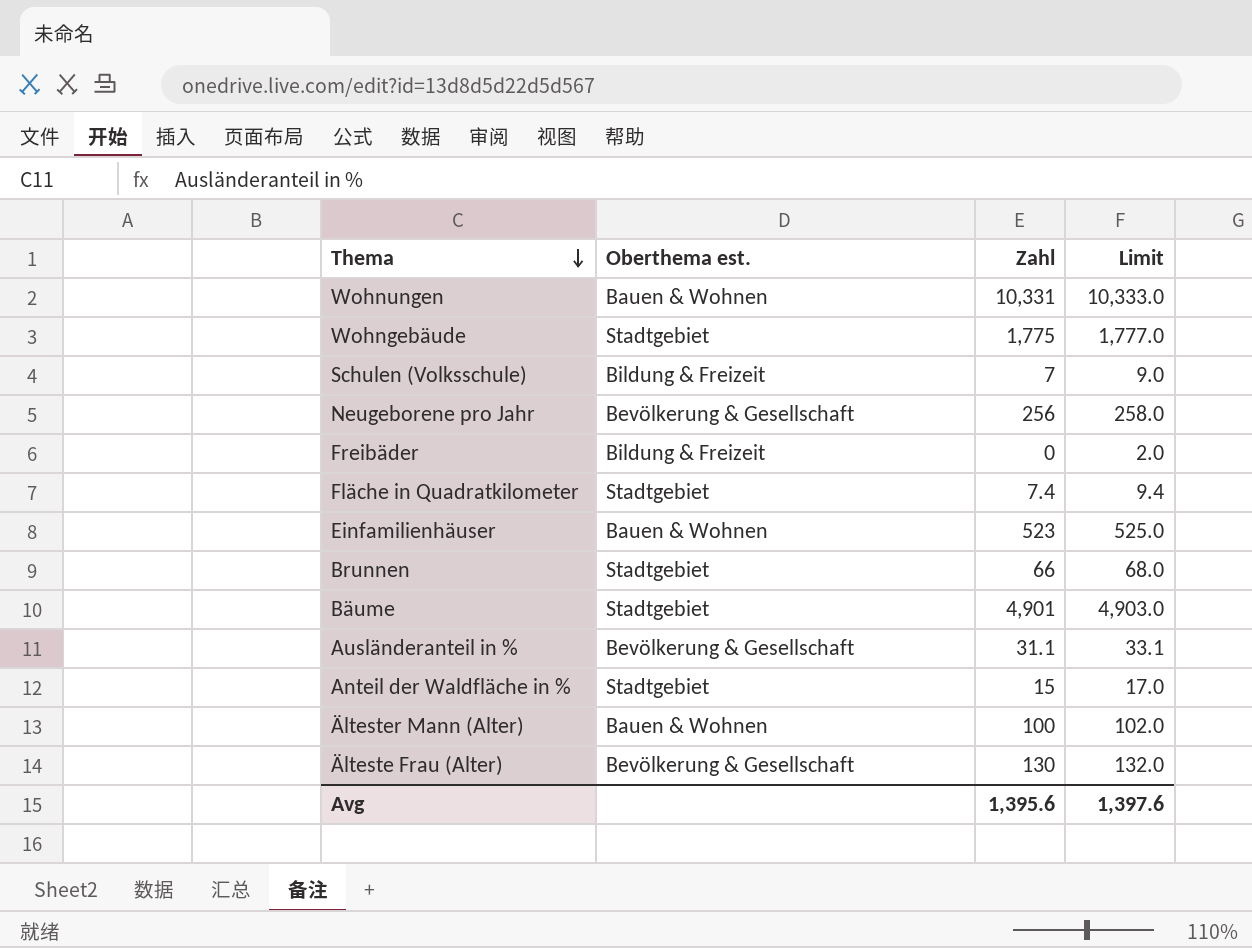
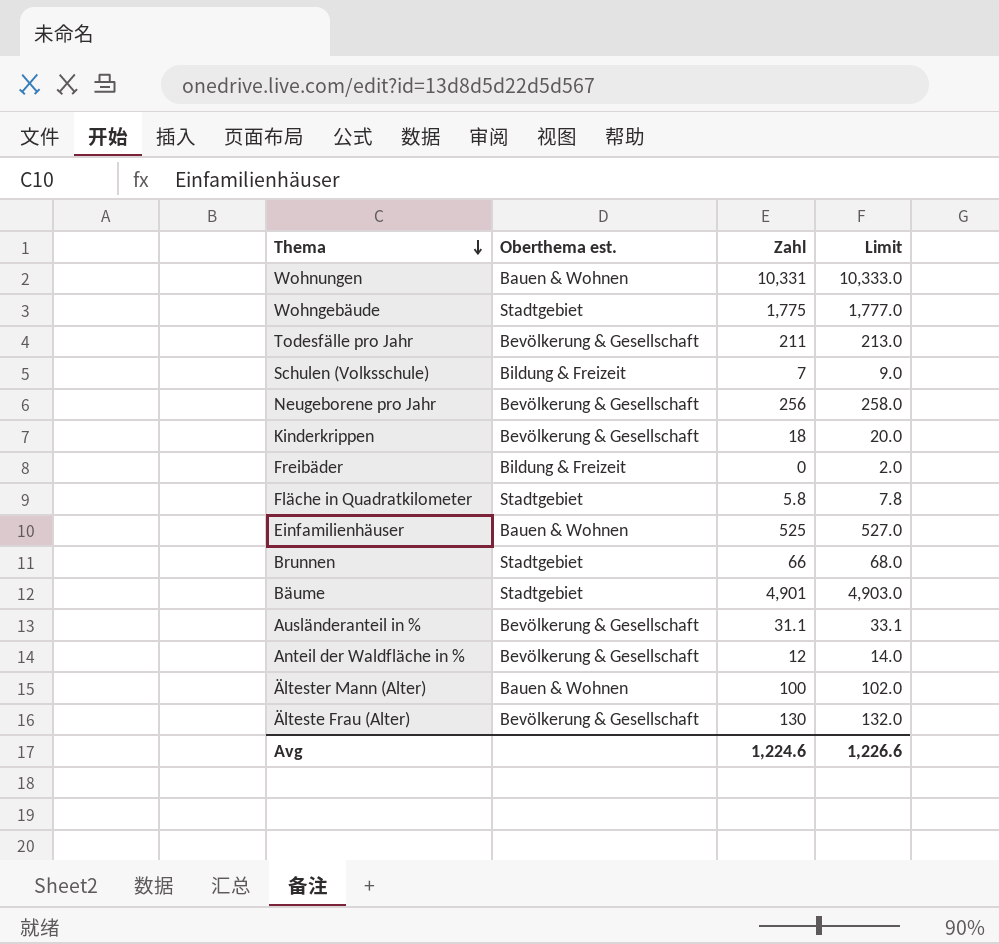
row Todesfälle pro Jahr: none -> Bevölkerung & Gesellschaft | 211 | 213.0
row Kinderkrippen: none -> Bevölkerung & Gesellschaft | 18 | 20.0
Fläche in Quadratkilometer | Zahl: 7.4 -> 5.8
Fläche in Quadratkilometer | Limit: 9.4 -> 7.8
Einfamilienhäuser | Zahl: 523 -> 525
Einfamilienhäuser | Limit: 525.0 -> 527.0
Anteil der Waldfläche in % | Oberthema est.: Stadtgebiet -> Bevölkerung & Gesellschaft
Anteil der Waldfläche in % | Zahl: 15 -> 12
Anteil der Waldfläche in % | Limit: 17.0 -> 14.0
Avg | Zahl: 1,395.6 -> 1,224.6
Avg | Limit: 1,397.6 -> 1,226.6

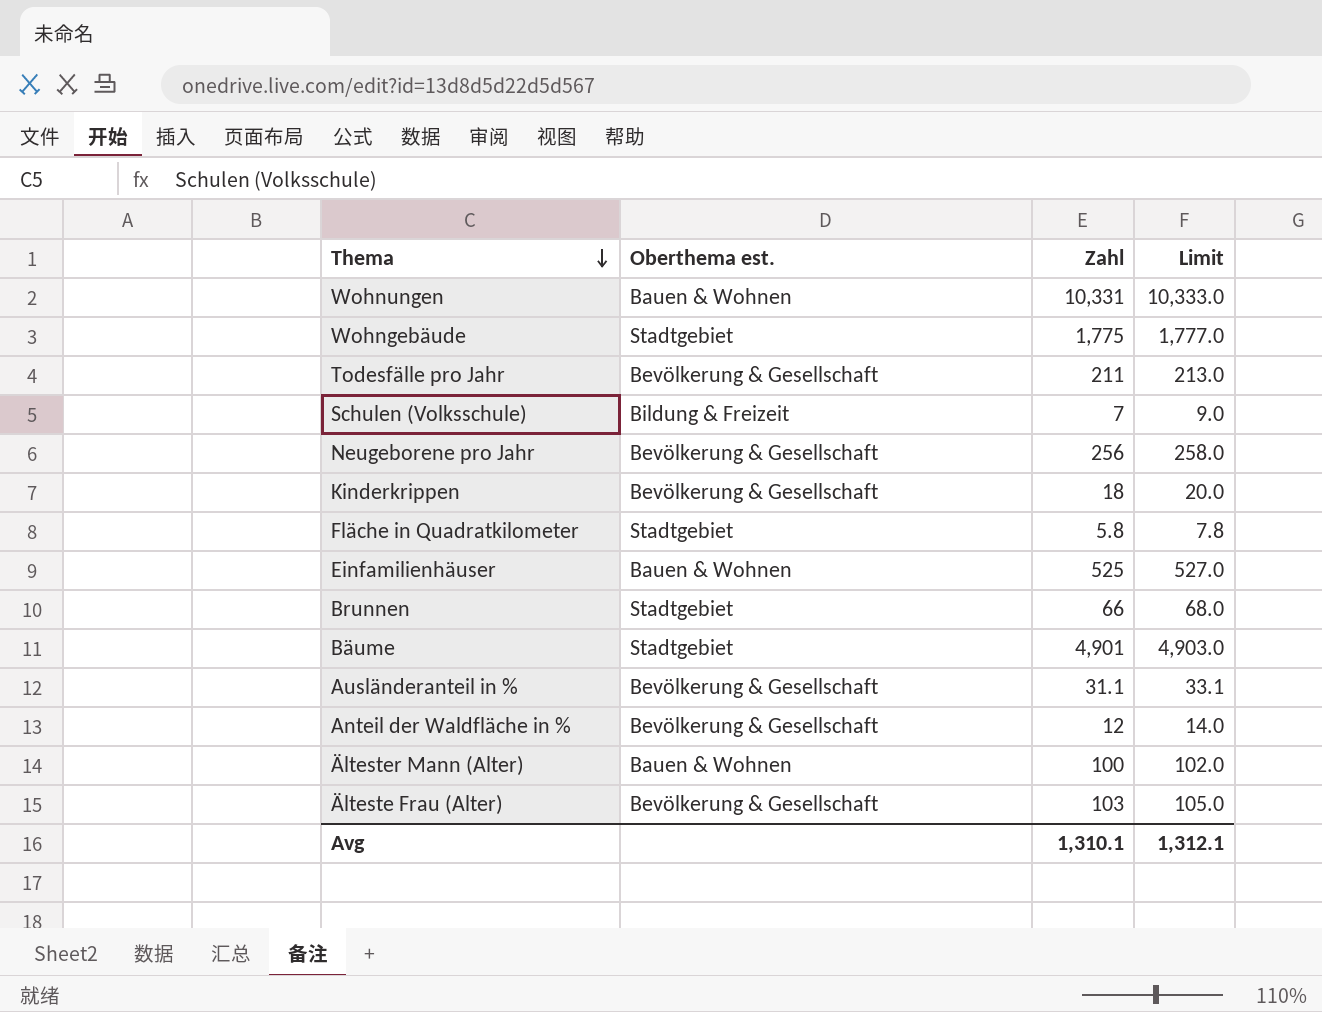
row Freibäder: Bildung & Freizeit | 0 | 2.0 -> none
Älteste Frau (Alter) | Zahl: 130 -> 103
Älteste Frau (Alter) | Limit: 132.0 -> 105.0
Avg | Zahl: 1,224.6 -> 1,310.1
Avg | Limit: 1,226.6 -> 1,312.1

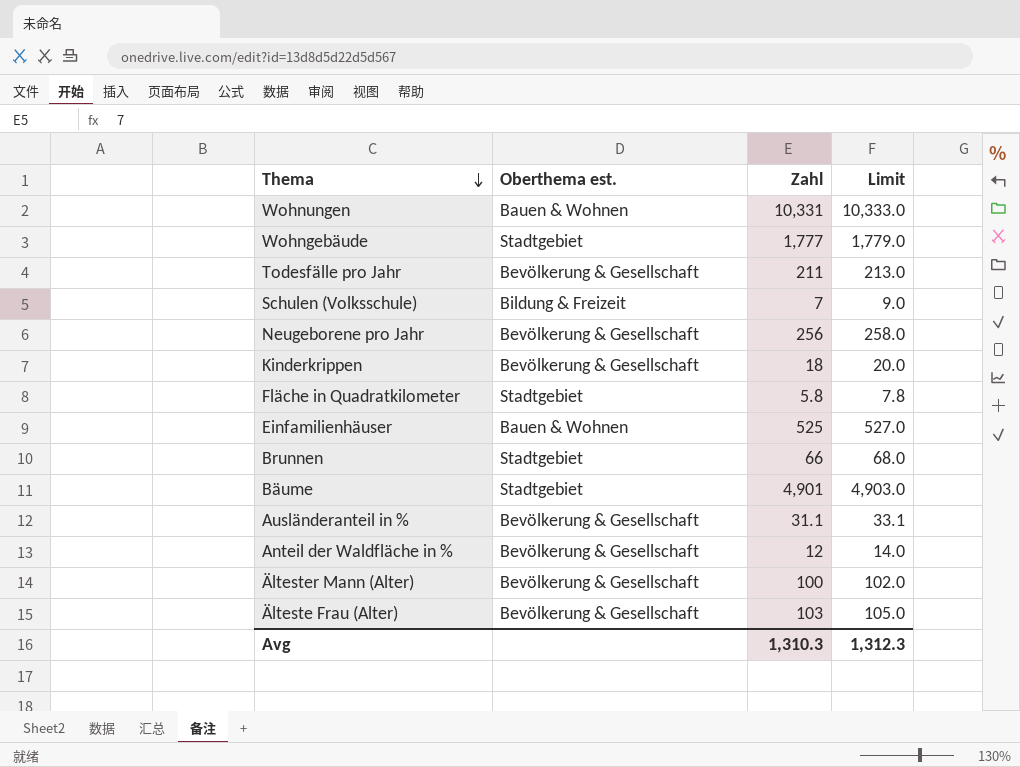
Wohngebäude | Zahl: 1,775 -> 1,777
Wohngebäude | Limit: 1,777.0 -> 1,779.0
Ältester Mann (Alter) | Oberthema est.: Bauen & Wohnen -> Bevölkerung & Gesellschaft
Avg | Zahl: 1,310.1 -> 1,310.3
Avg | Limit: 1,312.1 -> 1,312.3

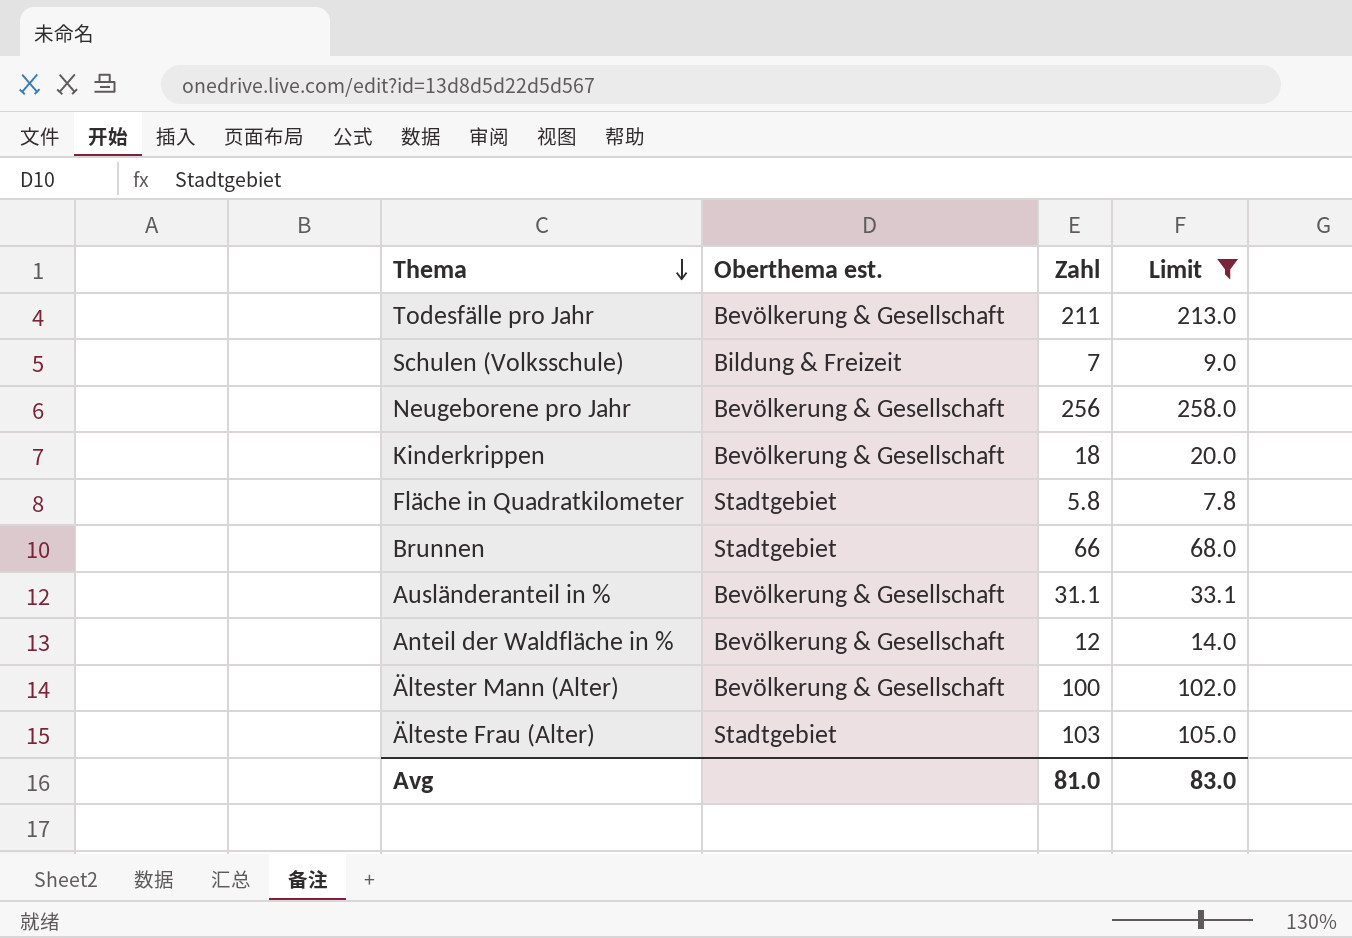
filter: none -> Limit <= 258.0
Älteste Frau (Alter) | Oberthema est.: Bevölkerung & Gesellschaft -> Stadtgebiet
Avg | Zahl: 1,310.3 -> 81.0
Avg | Limit: 1,312.3 -> 83.0

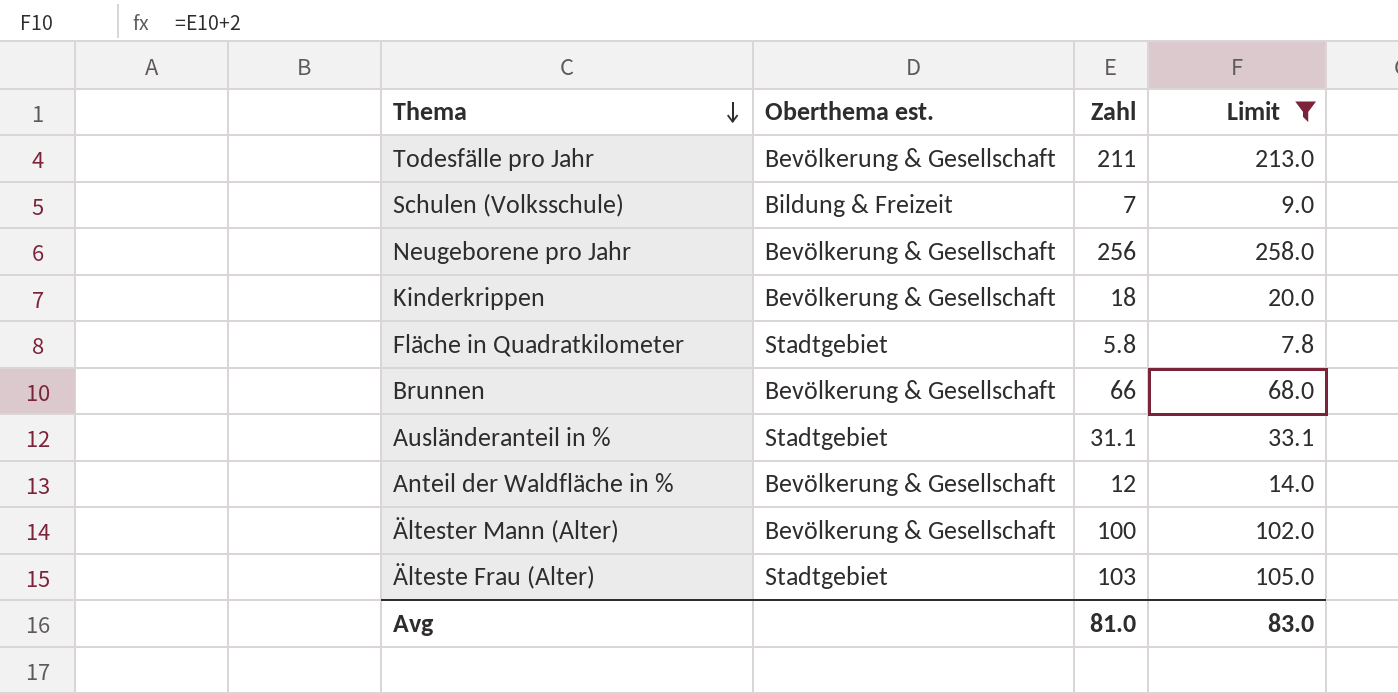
Brunnen | Oberthema est.: Stadtgebiet -> Bevölkerung & Gesellschaft
Ausländeranteil in % | Oberthema est.: Bevölkerung & Gesellschaft -> Stadtgebiet

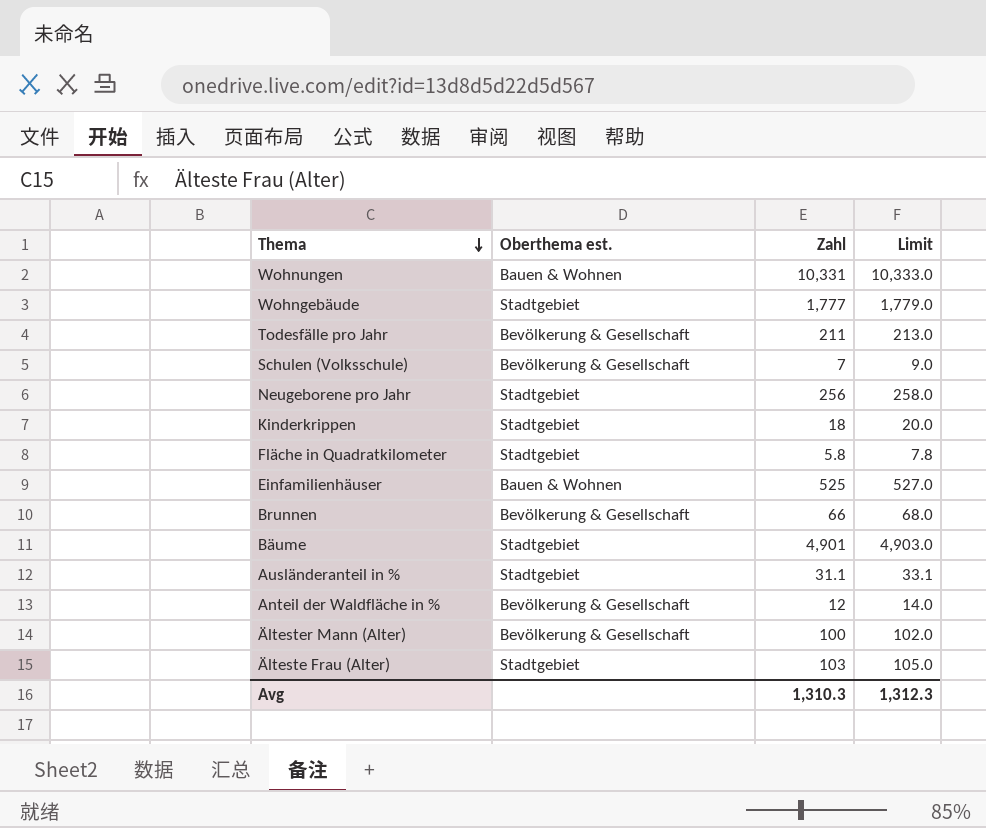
filter: Limit <= 258.0 -> none
Schulen (Volksschule) | Oberthema est.: Bildung & Freizeit -> Bevölkerung & Gesellschaft
Neugeborene pro Jahr | Oberthema est.: Bevölkerung & Gesellschaft -> Stadtgebiet
Kinderkrippen | Oberthema est.: Bevölkerung & Gesellschaft -> Stadtgebiet
Avg | Zahl: 81.0 -> 1,310.3
Avg | Limit: 83.0 -> 1,312.3

